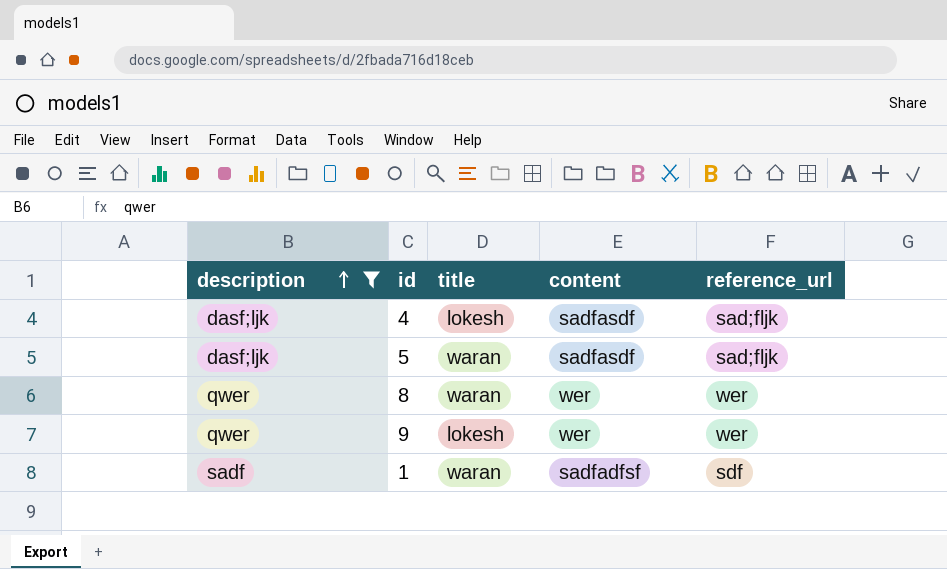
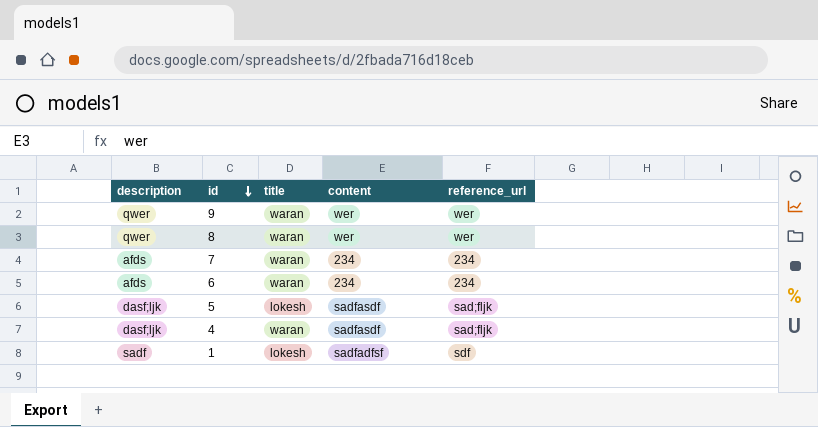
filter: description != afds -> none
row order: description ascending -> id descending
9 | title: lokesh -> waran
5 | title: waran -> lokesh
4 | title: lokesh -> waran
1 | title: waran -> lokesh

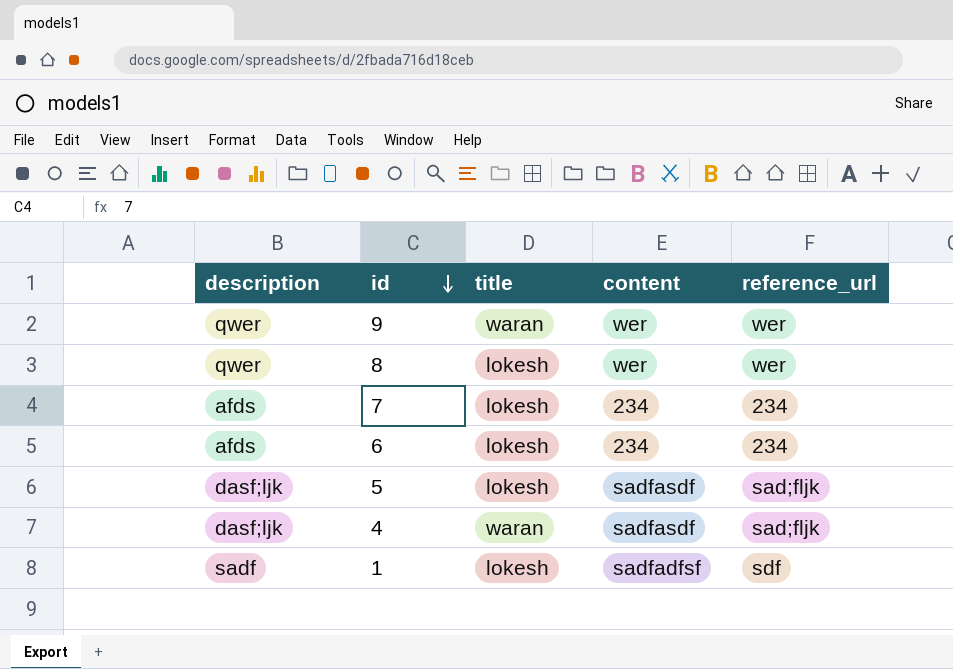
8 | title: waran -> lokesh
7 | title: waran -> lokesh
6 | title: waran -> lokesh

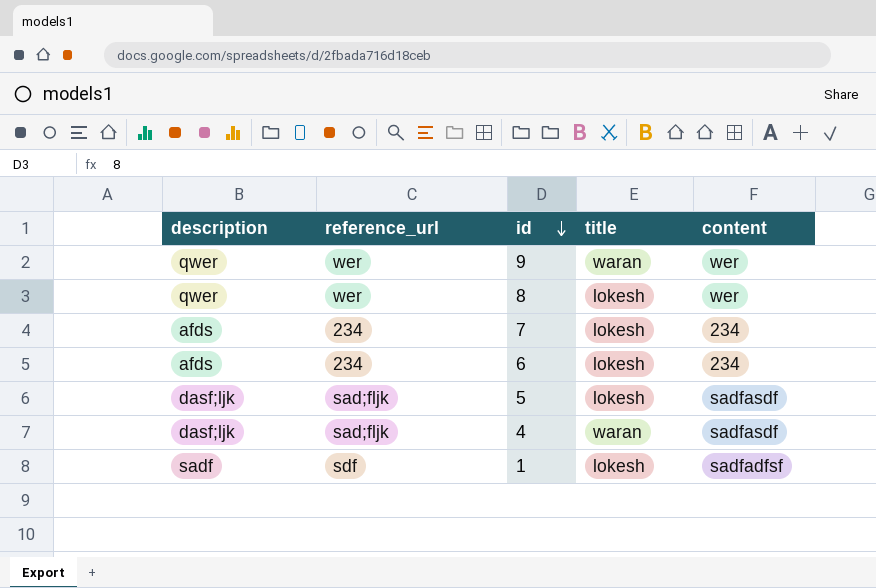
column reference_url | position: 5 -> 2

